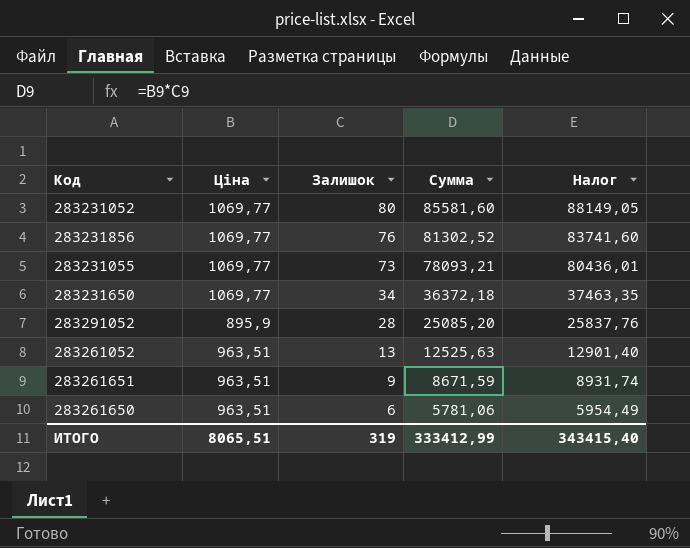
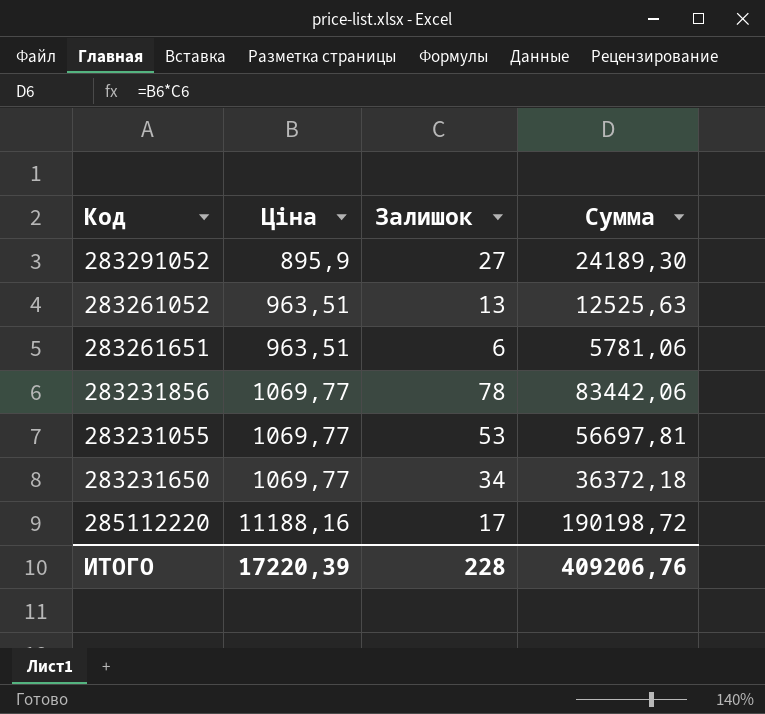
row order: Залишок descending -> Ціна ascending
column Налог | formula: [Сумма] * 1,03 -> none
row 283231052: 1069,77 | 80 | 85581,60 | 88149,05 -> none
row 283261650: 963,51 | 6 | 5781,06 | 5954,49 -> none
283291052 | Залишок: 28 -> 27
283291052 | Сумма: 25085,20 -> 24189,30
283261651 | Залишок: 9 -> 6
283261651 | Сумма: 8671,59 -> 5781,06
283231856 | Залишок: 76 -> 78
283231856 | Сумма: 81302,52 -> 83442,06
283231055 | Залишок: 73 -> 53
283231055 | Сумма: 78093,21 -> 56697,81
row 285112220: none -> 11188,16 | 17 | 190198,72
ИТОГО | Ціна: 8065,51 -> 17220,39
ИТОГО | Залишок: 319 -> 228
ИТОГО | Сумма: 333412,99 -> 409206,76

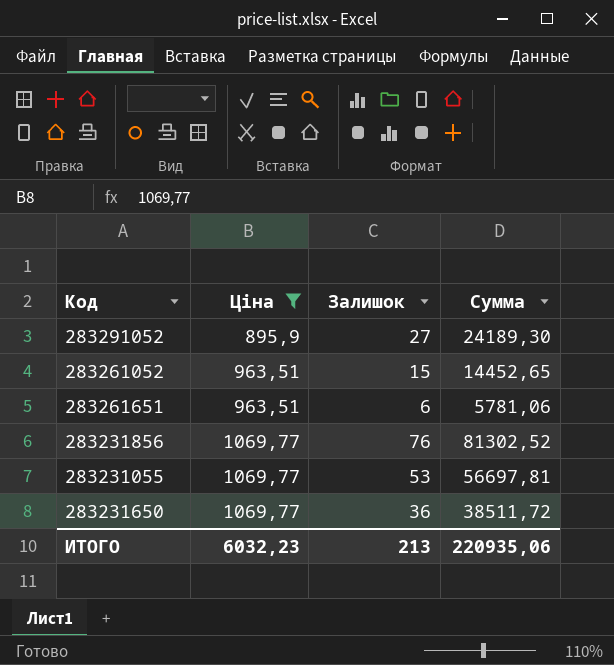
filter: none -> Ціна != 11188,16
283261052 | Залишок: 13 -> 15
283261052 | Сумма: 12525,63 -> 14452,65
283231856 | Залишок: 78 -> 76
283231856 | Сумма: 83442,06 -> 81302,52
283231650 | Залишок: 34 -> 36
283231650 | Сумма: 36372,18 -> 38511,72
ИТОГО | Ціна: 17220,39 -> 6032,23
ИТОГО | Залишок: 228 -> 213
ИТОГО | Сумма: 409206,76 -> 220935,06

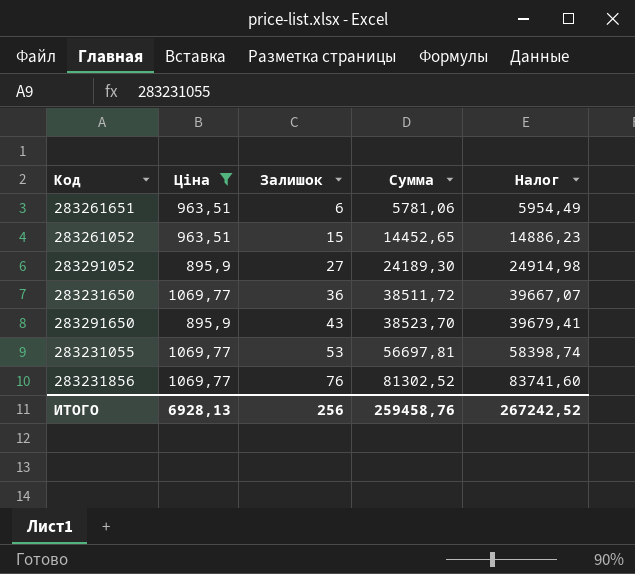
row order: Ціна ascending -> Залишок ascending
column Налог | formula: none -> [Сумма] * 1,03
row 283291650: none -> 895,9 | 43 | 38523,70 | 39679,41
ИТОГО | Ціна: 6032,23 -> 6928,13
ИТОГО | Залишок: 213 -> 256
ИТОГО | Сумма: 220935,06 -> 259458,76

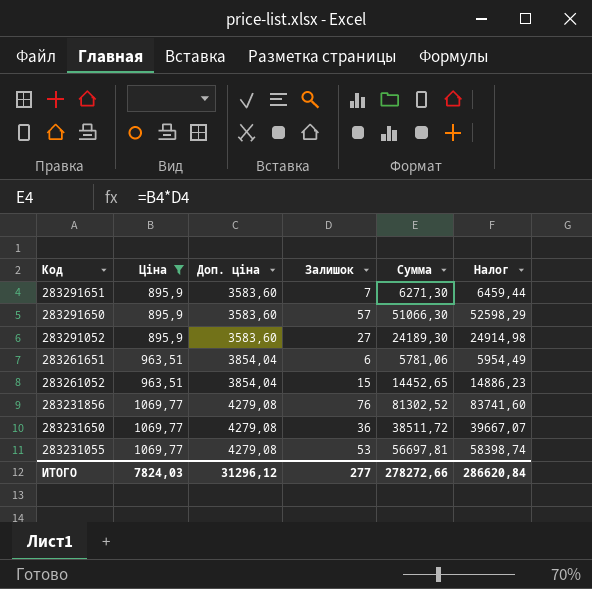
row order: Залишок ascending -> Код descending
column Доп. ціна | position: none -> 3
row 283291651: none -> 895,9 | 3583,60 | 7 | 6271,30 | 6459,44
283291650 | Залишок: 43 -> 57
283291650 | Сумма: 38523,70 -> 51066,30
283291650 | Налог: 39679,41 -> 52598,29
ИТОГО | Ціна: 6928,13 -> 7824,03
ИТОГО | Залишок: 256 -> 277
ИТОГО | Сумма: 259458,76 -> 278272,66
ИТОГО | Налог: 267242,52 -> 286620,84

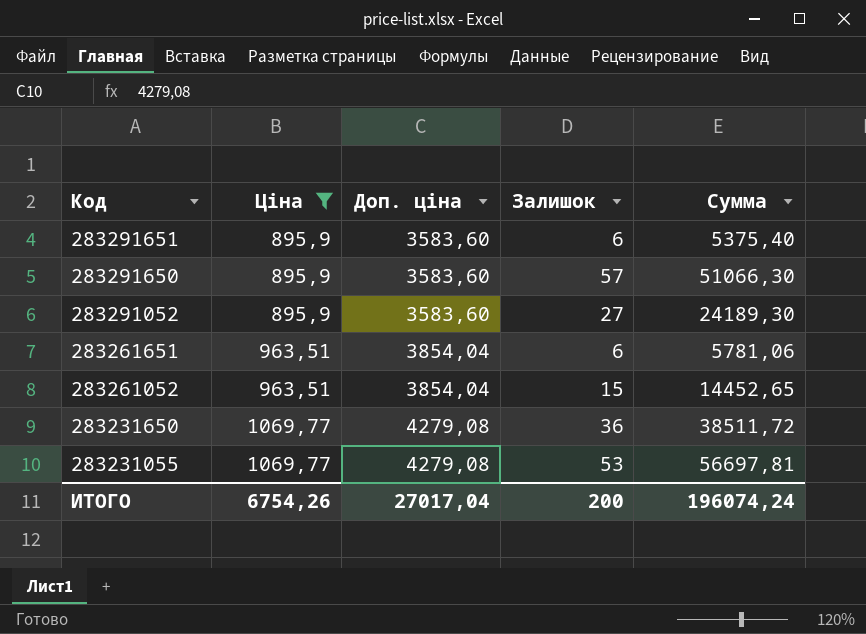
column Налог | formula: [Сумма] * 1,03 -> none
row 283231856: 1069,77 | 4279,08 | 76 | 81302,52 | 83741,60 -> none
283291651 | Залишок: 7 -> 6
283291651 | Сумма: 6271,30 -> 5375,40
ИТОГО | Ціна: 7824,03 -> 6754,26
ИТОГО | Доп. ціна: 31296,12 -> 27017,04
ИТОГО | Залишок: 277 -> 200
ИТОГО | Сумма: 278272,66 -> 196074,24

